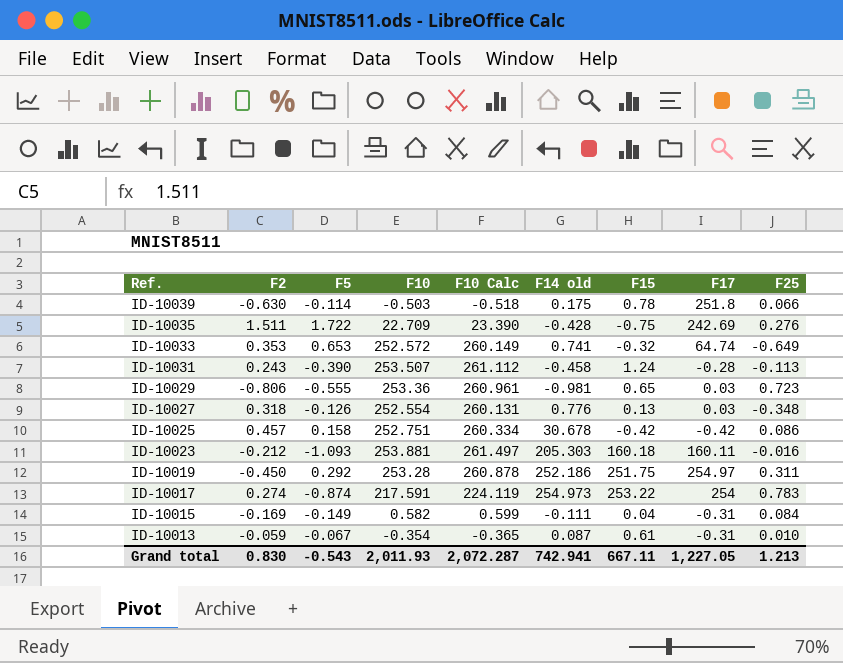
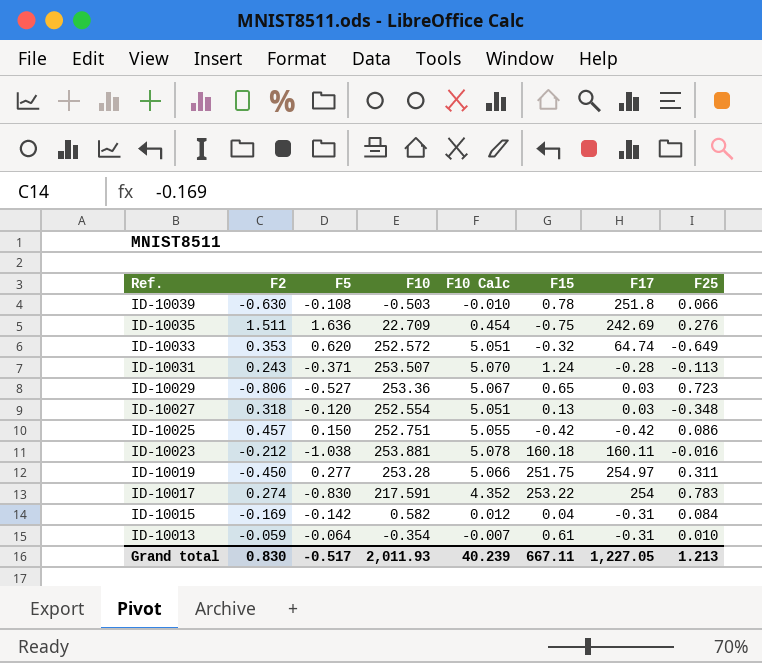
column F14 old | position: 6 -> none
column F10 Calc | formula: [F10] * 1.03 -> [F10] * 0.02
ID-10039 | F5: -0.114 -> -0.108
ID-10035 | F5: 1.722 -> 1.636
ID-10033 | F5: 0.653 -> 0.620
ID-10031 | F5: -0.390 -> -0.371
ID-10029 | F5: -0.555 -> -0.527
ID-10027 | F5: -0.126 -> -0.120
ID-10025 | F5: 0.158 -> 0.150
ID-10023 | F5: -1.093 -> -1.038
ID-10019 | F5: 0.292 -> 0.277
ID-10017 | F5: -0.874 -> -0.830
ID-10015 | F5: -0.149 -> -0.142
ID-10013 | F5: -0.067 -> -0.064
Grand total | F5: -0.543 -> -0.517
Grand total | F10 Calc: 2,072.287 -> 40.239

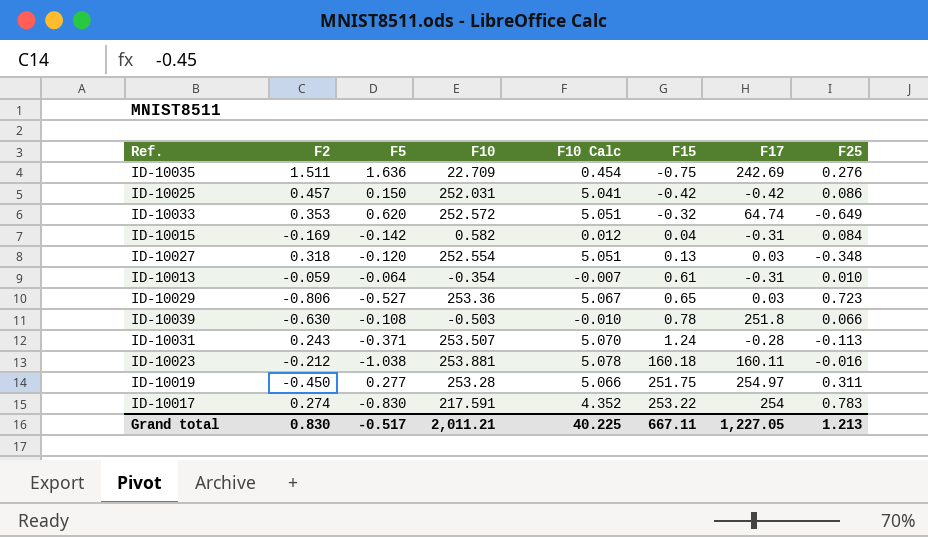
row order: Ref. descending -> F15 ascending
ID-10025 | F10: 252.751 -> 252.031
ID-10025 | F10 Calc: 5.055 -> 5.041
Grand total | F10: 2,011.93 -> 2,011.21
Grand total | F10 Calc: 40.239 -> 40.225

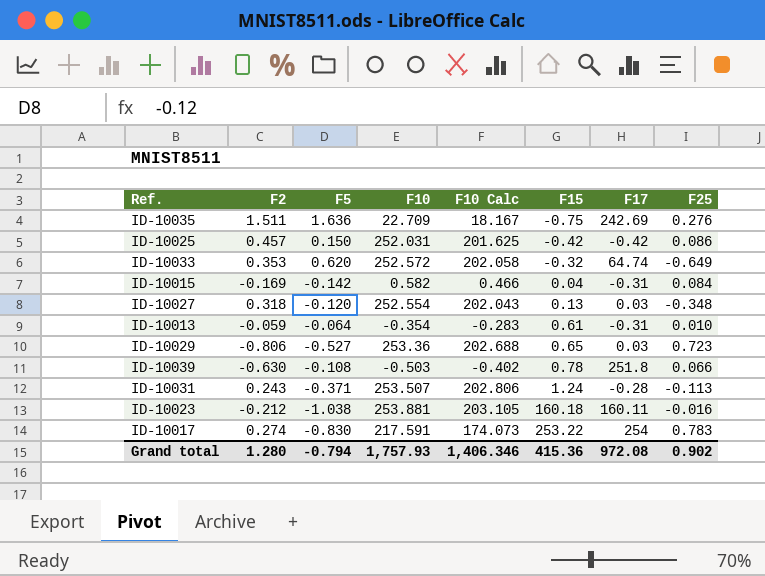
column F10 Calc | formula: [F10] * 0.02 -> [F10] * 0.8
row ID-10019: -0.450 | 0.277 | 253.28 | 5.066 | 251.75 | 254.97 | 0.311 -> none
Grand total | F2: 0.830 -> 1.280
Grand total | F5: -0.517 -> -0.794
Grand total | F10: 2,011.21 -> 1,757.93
Grand total | F10 Calc: 40.225 -> 1,406.346
Grand total | F15: 667.11 -> 415.36
Grand total | F17: 1,227.05 -> 972.08
Grand total | F25: 1.213 -> 0.902

